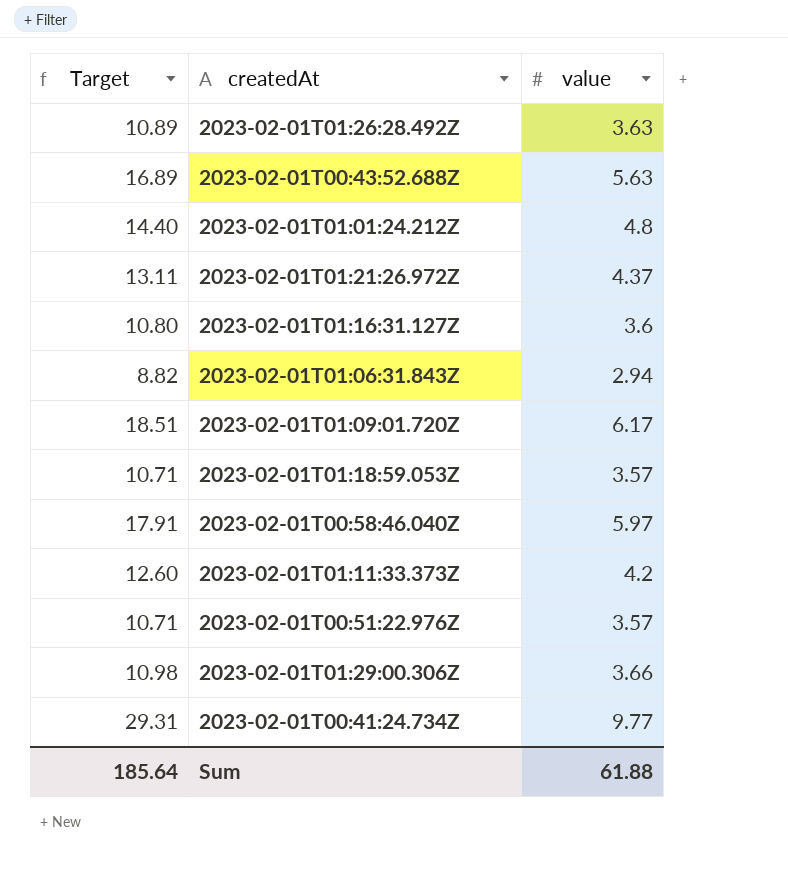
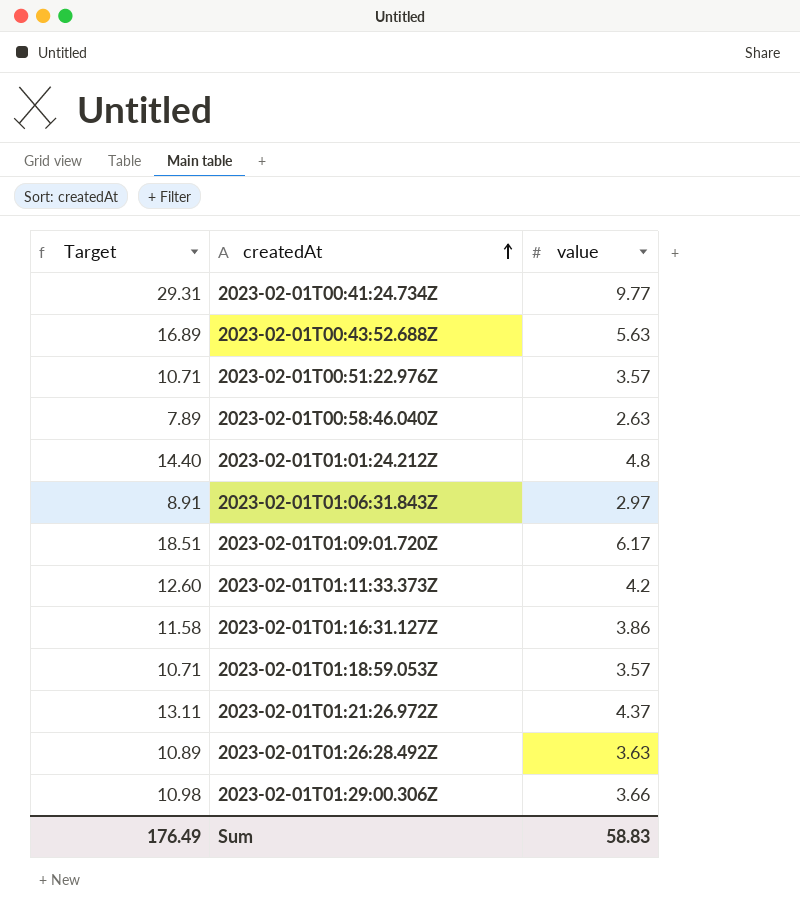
row order: none -> createdAt ascending
2023-02-01T00:58:46.040Z | Target: 17.91 -> 7.89
2023-02-01T00:58:46.040Z | value: 5.97 -> 2.63
2023-02-01T01:06:31.843Z | Target: 8.82 -> 8.91
2023-02-01T01:06:31.843Z | value: 2.94 -> 2.97
2023-02-01T01:16:31.127Z | Target: 10.80 -> 11.58
2023-02-01T01:16:31.127Z | value: 3.6 -> 3.86
Sum | Target: 185.64 -> 176.49
Sum | value: 61.88 -> 58.83

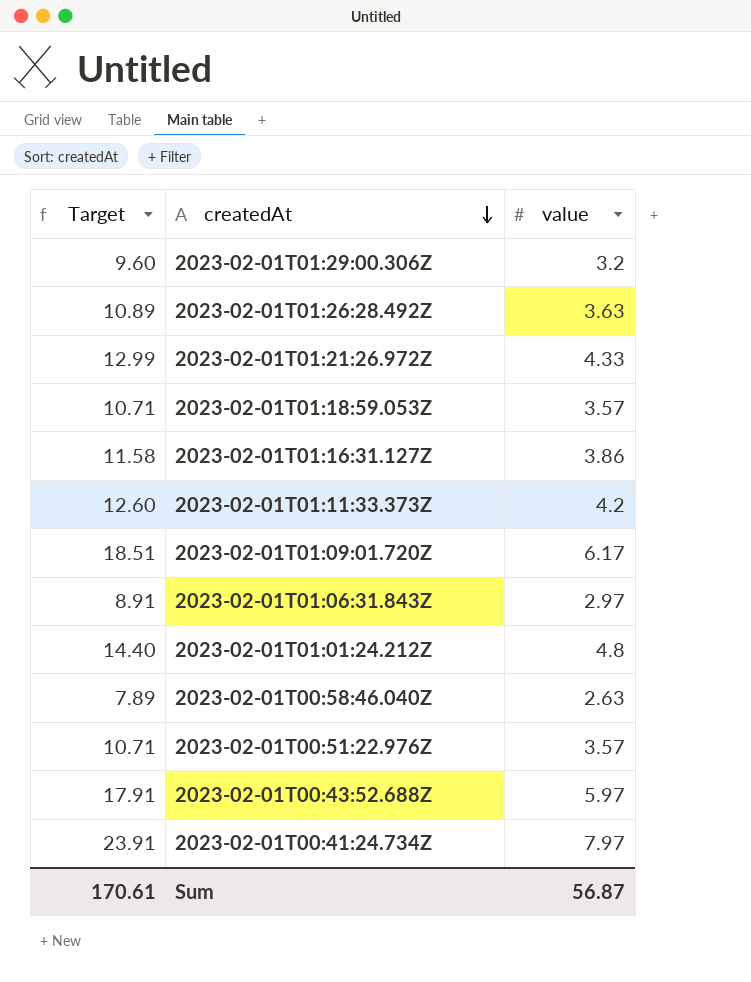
row order: createdAt ascending -> createdAt descending
2023-02-01T01:29:00.306Z | Target: 10.98 -> 9.60
2023-02-01T01:29:00.306Z | value: 3.66 -> 3.2
2023-02-01T01:21:26.972Z | Target: 13.11 -> 12.99
2023-02-01T01:21:26.972Z | value: 4.37 -> 4.33
2023-02-01T00:43:52.688Z | Target: 16.89 -> 17.91
2023-02-01T00:43:52.688Z | value: 5.63 -> 5.97
2023-02-01T00:41:24.734Z | Target: 29.31 -> 23.91
2023-02-01T00:41:24.734Z | value: 9.77 -> 7.97
Sum | Target: 176.49 -> 170.61
Sum | value: 58.83 -> 56.87

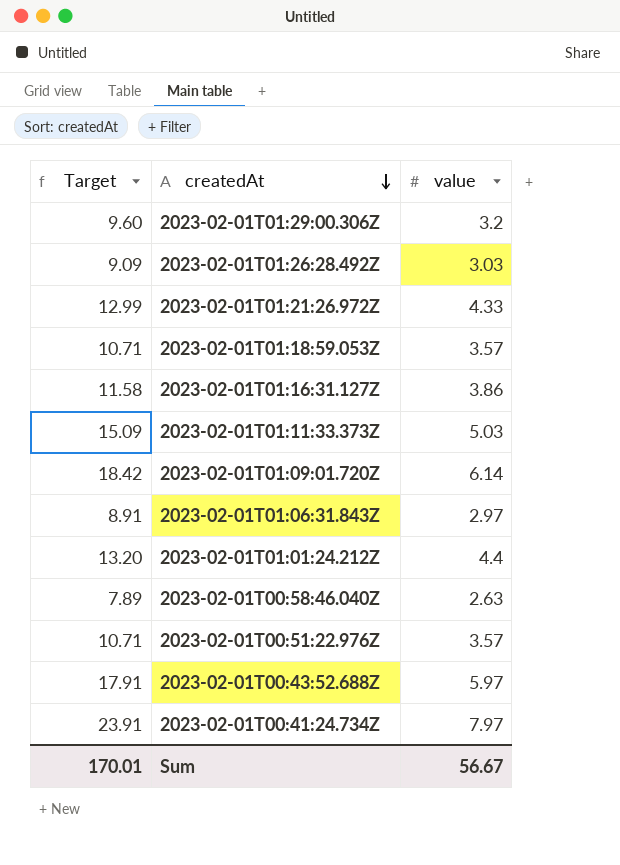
2023-02-01T01:26:28.492Z | Target: 10.89 -> 9.09
2023-02-01T01:26:28.492Z | value: 3.63 -> 3.03
2023-02-01T01:11:33.373Z | Target: 12.60 -> 15.09
2023-02-01T01:11:33.373Z | value: 4.2 -> 5.03
2023-02-01T01:09:01.720Z | Target: 18.51 -> 18.42
2023-02-01T01:09:01.720Z | value: 6.17 -> 6.14
2023-02-01T01:01:24.212Z | Target: 14.40 -> 13.20
2023-02-01T01:01:24.212Z | value: 4.8 -> 4.4
Sum | Target: 170.61 -> 170.01
Sum | value: 56.87 -> 56.67

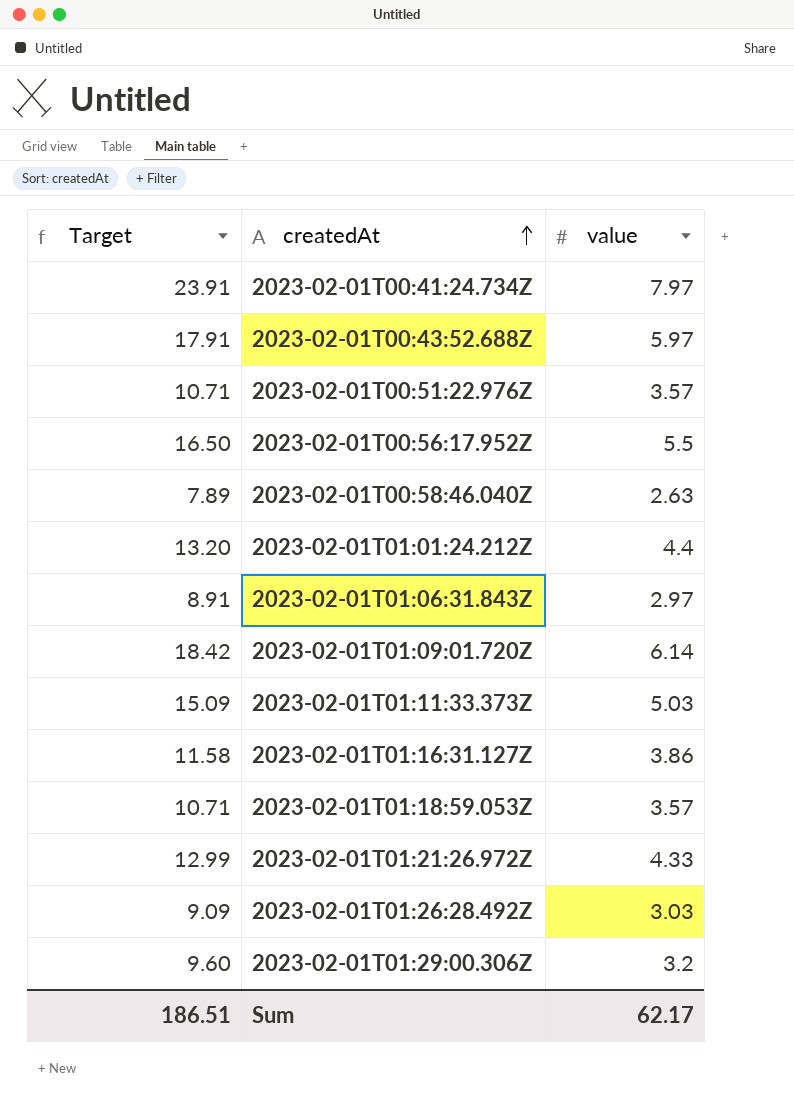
row order: createdAt descending -> createdAt ascending
row 2023-02-01T00:56:17.952Z: none -> 16.50 | 5.5
Sum | Target: 170.01 -> 186.51
Sum | value: 56.67 -> 62.17

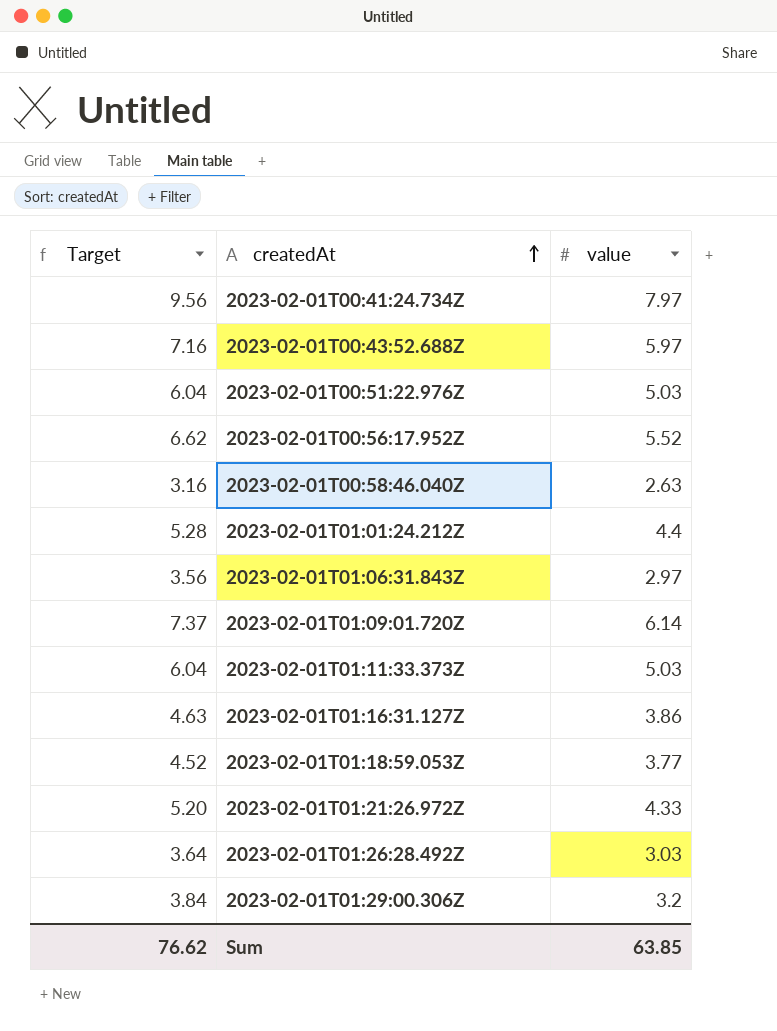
column Target | formula: [value] * 3 -> [value] * 1.2
2023-02-01T00:51:22.976Z | value: 3.57 -> 5.03
2023-02-01T00:56:17.952Z | value: 5.5 -> 5.52
2023-02-01T01:18:59.053Z | value: 3.57 -> 3.77
Sum | Target: 186.51 -> 76.62
Sum | value: 62.17 -> 63.85

